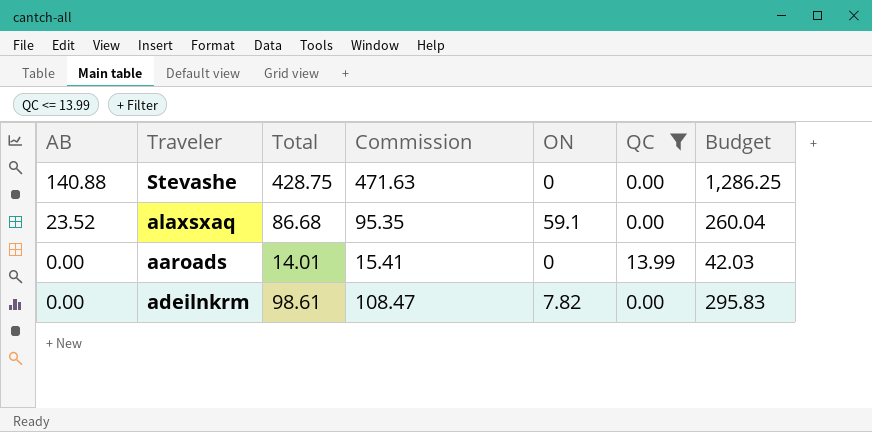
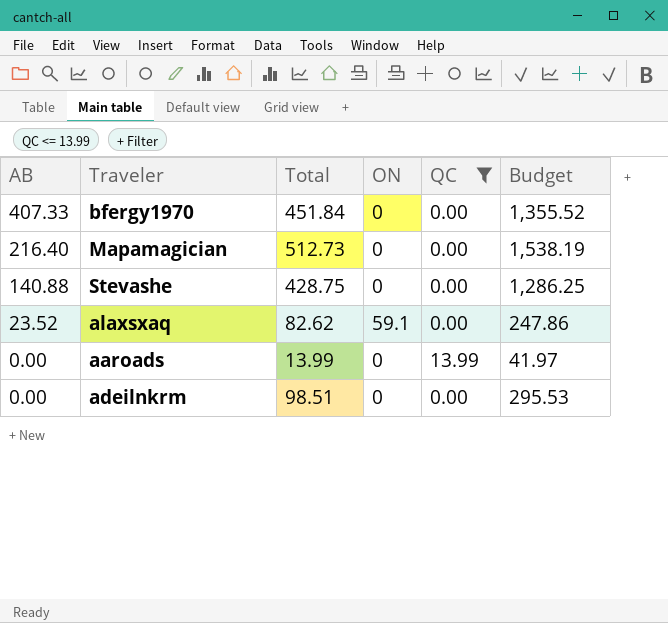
column Commission | formula: [Total] * 1.1 -> none
row bfergy1970: none -> 407.33 | 451.84 | 0 | 0.00 | 1,355.52
row Mapamagician: none -> 216.40 | 512.73 | 0 | 0.00 | 1,538.19
alaxsxaq | Total: 86.68 -> 82.62
alaxsxaq | Budget: 260.04 -> 247.86
aaroads | Total: 14.01 -> 13.99
aaroads | Budget: 42.03 -> 41.97
adeilnkrm | Total: 98.61 -> 98.51
adeilnkrm | ON: 7.82 -> 0
adeilnkrm | Budget: 295.83 -> 295.53

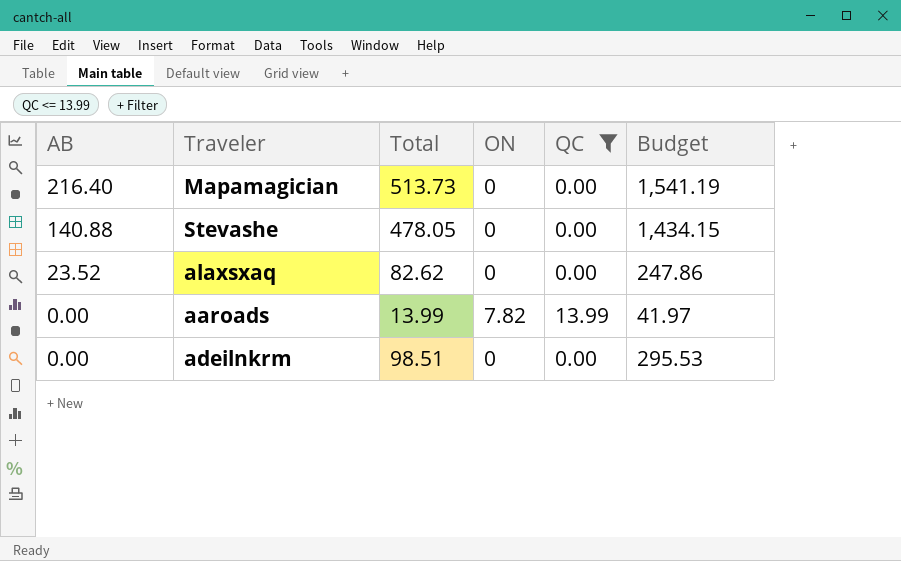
row bfergy1970: 407.33 | 451.84 | 0 | 0.00 | 1,355.52 -> none
Mapamagician | Total: 512.73 -> 513.73
Mapamagician | Budget: 1,538.19 -> 1,541.19
Stevashe | Total: 428.75 -> 478.05
Stevashe | Budget: 1,286.25 -> 1,434.15
alaxsxaq | ON: 59.1 -> 0
aaroads | ON: 0 -> 7.82

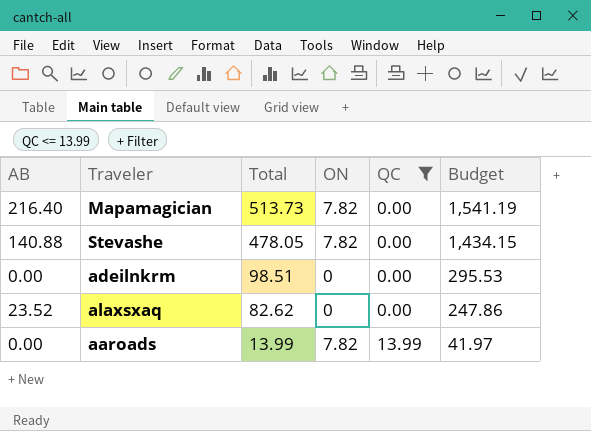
row order: AB descending -> Total descending
Mapamagician | ON: 0 -> 7.82
Stevashe | ON: 0 -> 7.82

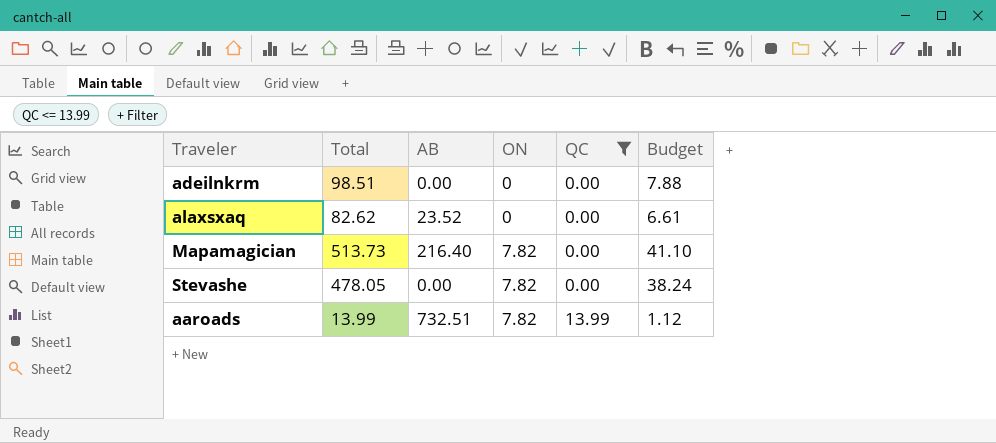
row order: Total descending -> ON ascending
column AB | position: 1 -> 3
column Budget | formula: [Total] * 3 -> [Total] * 0.08
Stevashe | AB: 140.88 -> 0.00
aaroads | AB: 0.00 -> 732.51

